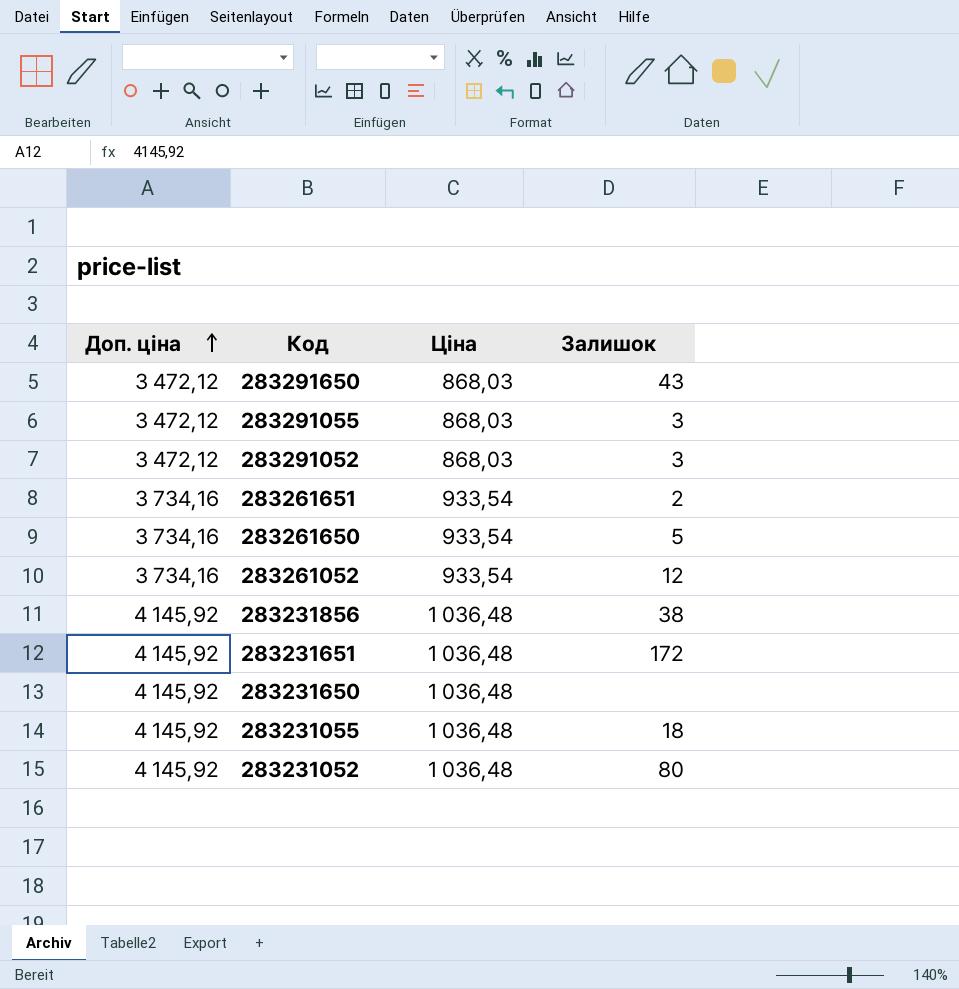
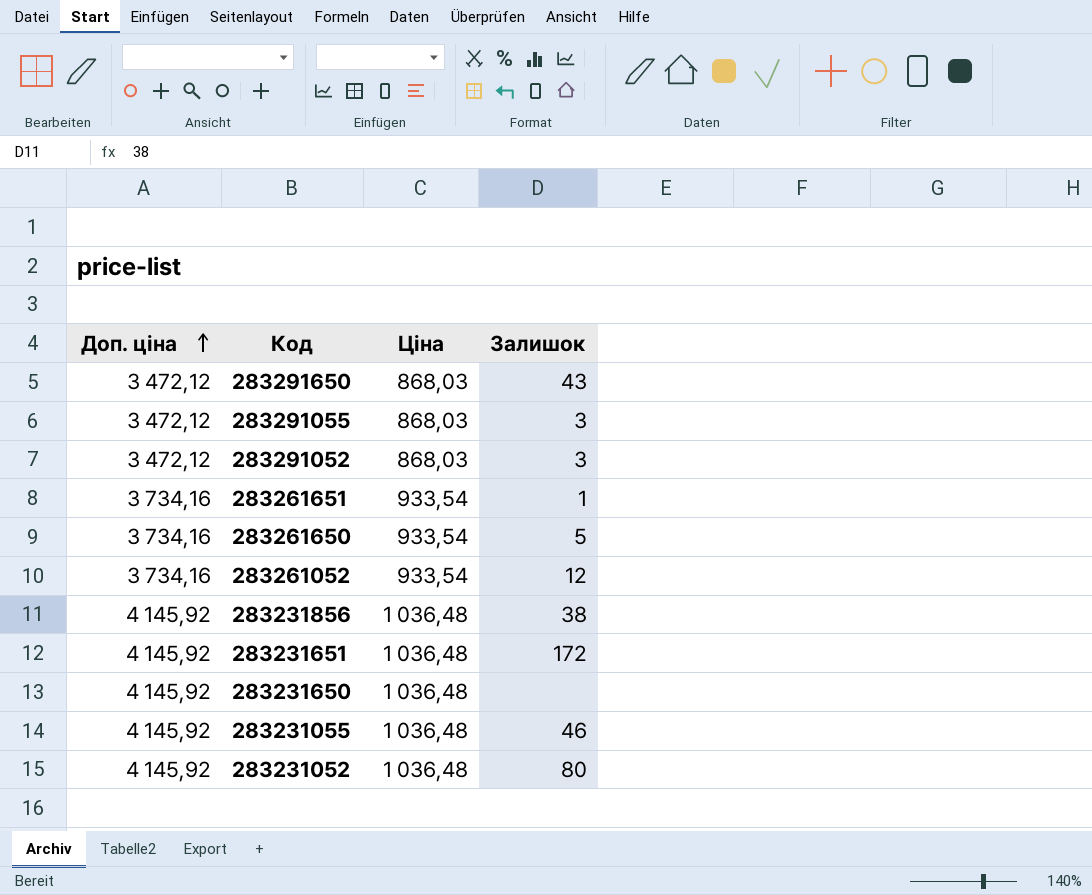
283261651 | Залишок: 2 -> 1
283231055 | Залишок: 18 -> 46

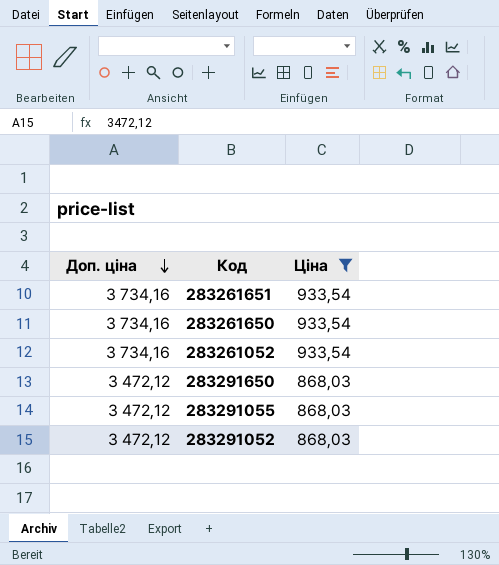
filter: none -> Ціна != 1 036,48
row order: Доп. ціна ascending -> Доп. ціна descending
column Залишок | position: 4 -> none

